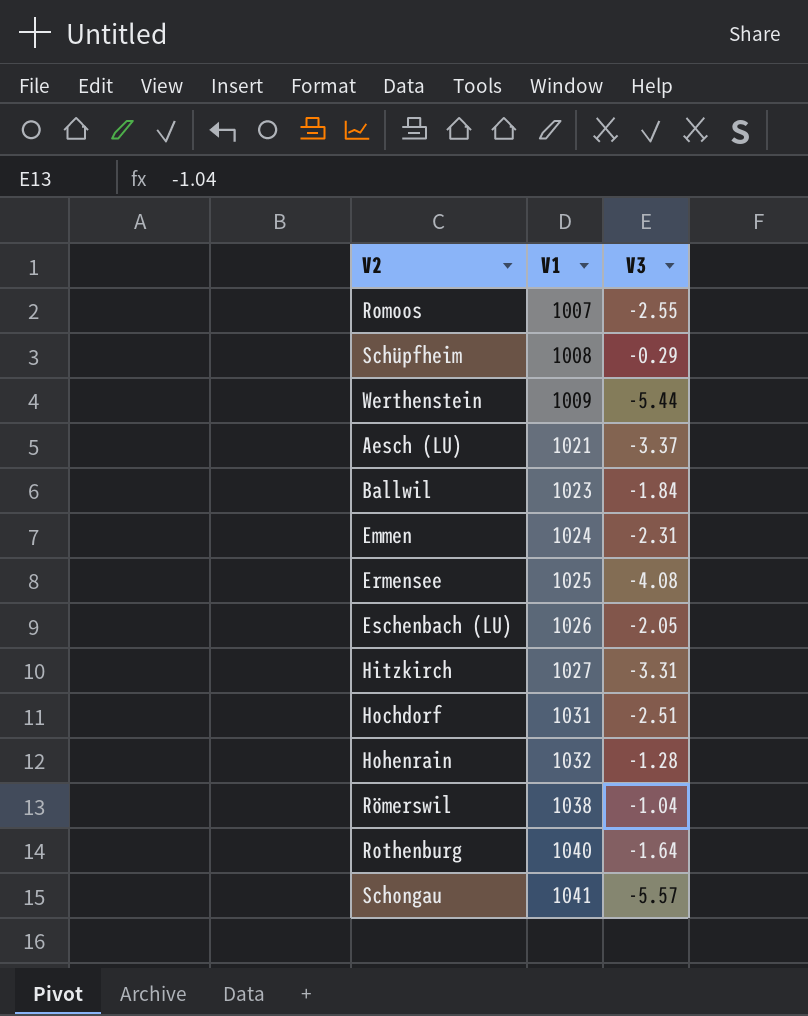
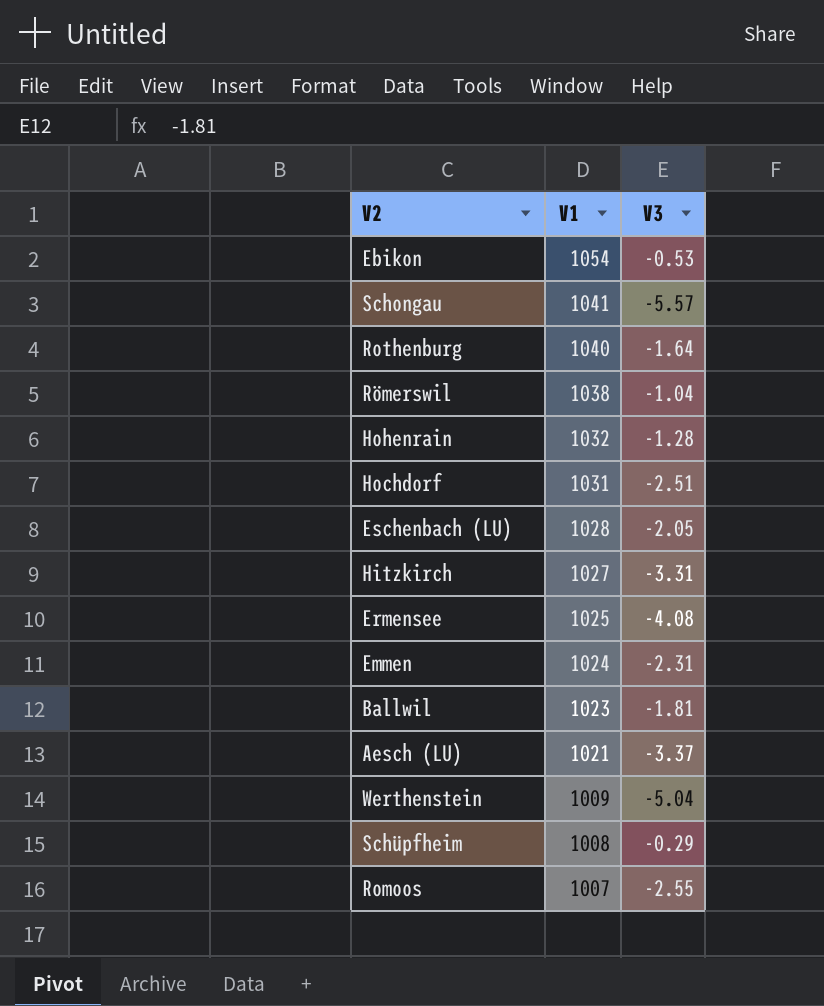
row order: V1 ascending -> V1 descending
row Ebikon: none -> 1054 | -0.53
Eschenbach (LU) | V1: 1026 -> 1028
Ballwil | V3: -1.84 -> -1.81
Werthenstein | V3: -5.44 -> -5.04

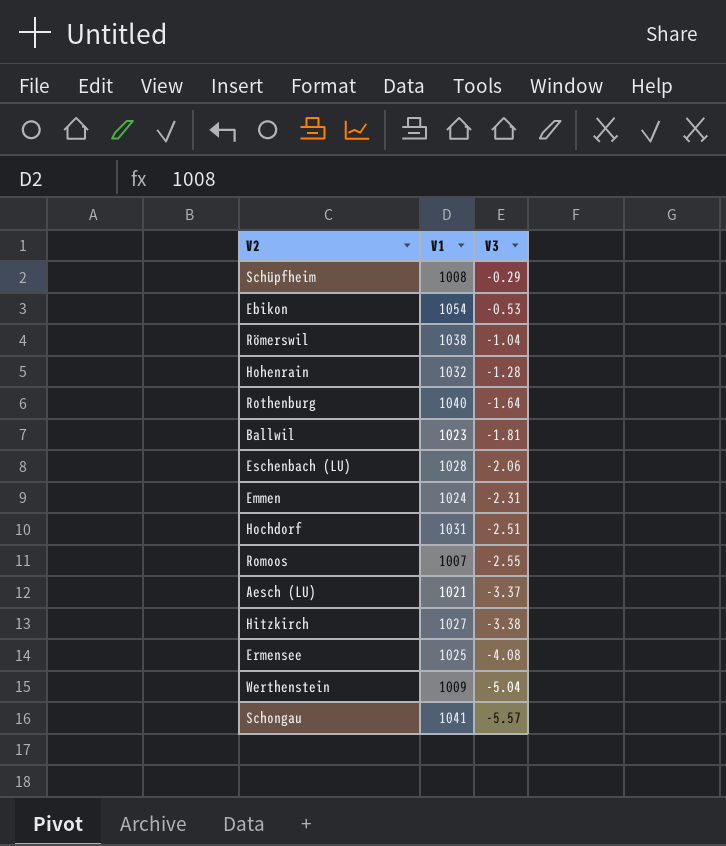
row order: V1 descending -> V3 descending
Eschenbach (LU) | V3: -2.05 -> -2.06
Hitzkirch | V3: -3.31 -> -3.38

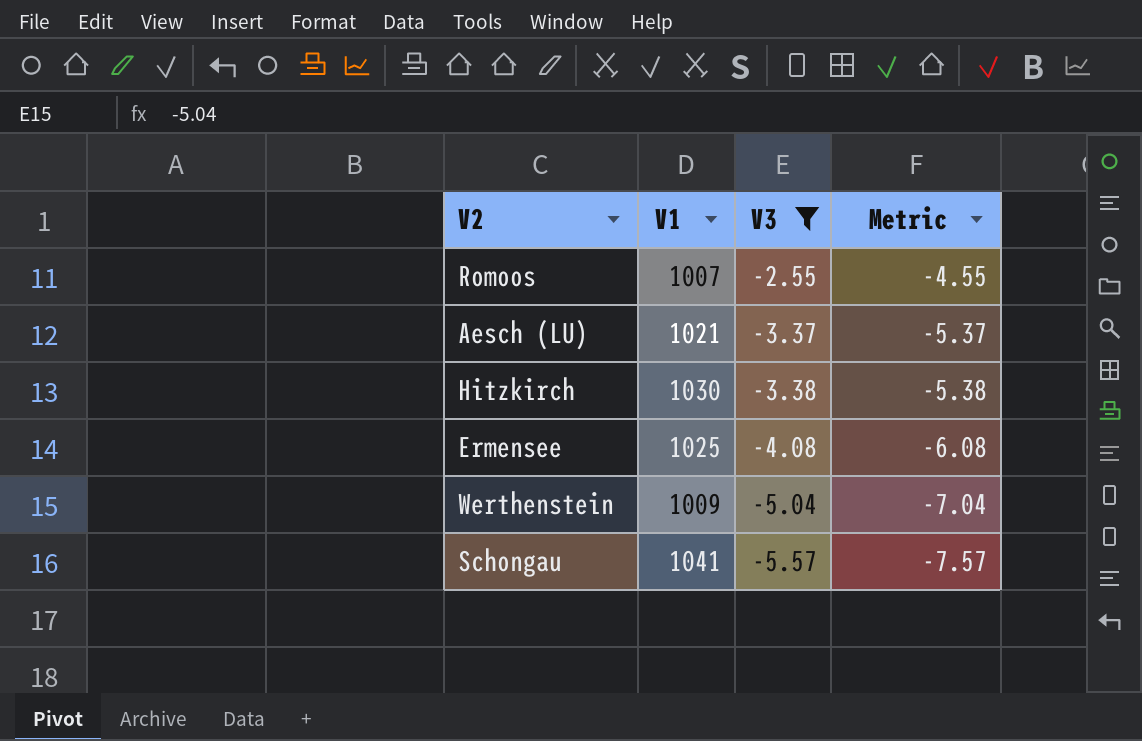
filter: none -> V3 <= -2.55
column Metric | formula: none -> [V3] - 2
Hitzkirch | V1: 1027 -> 1030

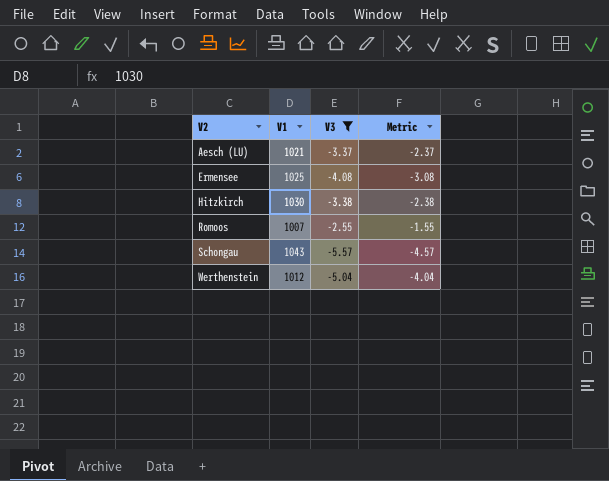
row order: V3 descending -> V2 ascending
column Metric | formula: [V3] - 2 -> [V3] + 1
Schongau | V1: 1041 -> 1043
Werthenstein | V1: 1009 -> 1012

